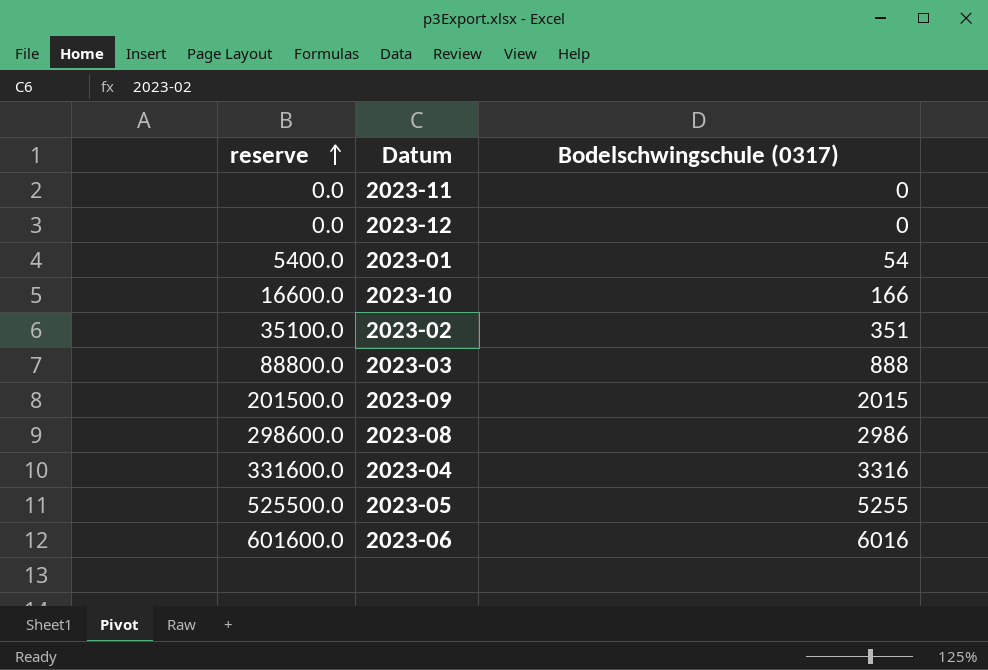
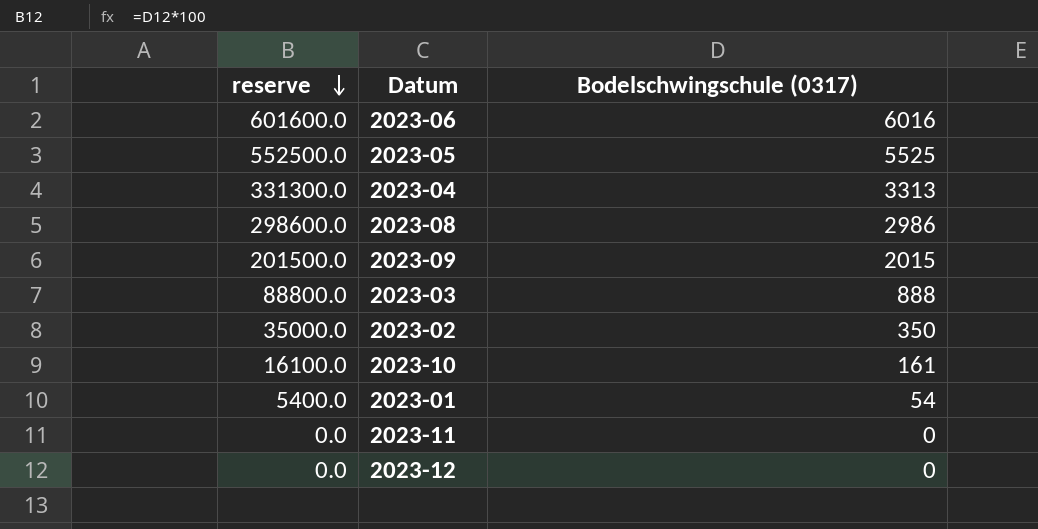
row order: reserve ascending -> reserve descending
2023-05 | reserve: 525500.0 -> 552500.0
2023-05 | Bodelschwingschule (0317): 5255 -> 5525
2023-04 | reserve: 331600.0 -> 331300.0
2023-04 | Bodelschwingschule (0317): 3316 -> 3313
2023-02 | reserve: 35100.0 -> 35000.0
2023-02 | Bodelschwingschule (0317): 351 -> 350
2023-10 | reserve: 16600.0 -> 16100.0
2023-10 | Bodelschwingschule (0317): 166 -> 161

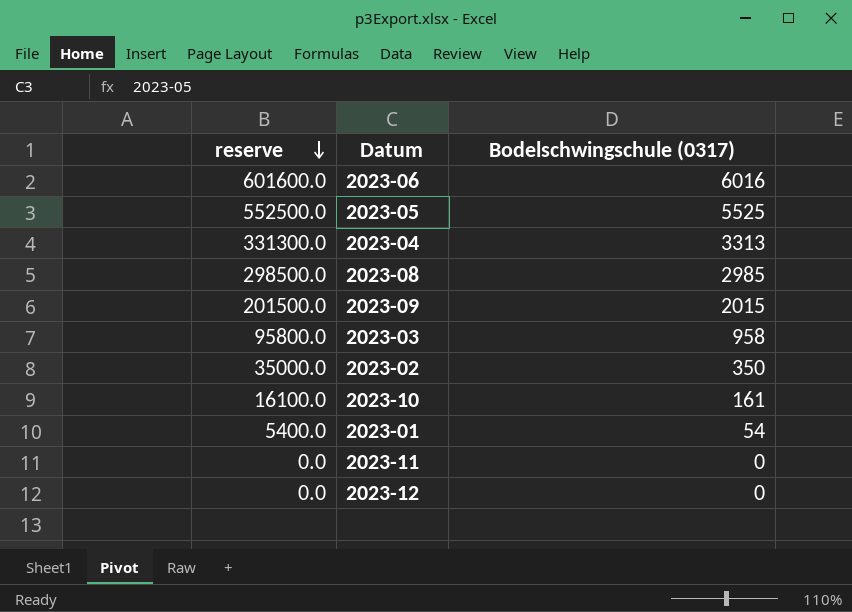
2023-08 | reserve: 298600.0 -> 298500.0
2023-08 | Bodelschwingschule (0317): 2986 -> 2985
2023-03 | reserve: 88800.0 -> 95800.0
2023-03 | Bodelschwingschule (0317): 888 -> 958

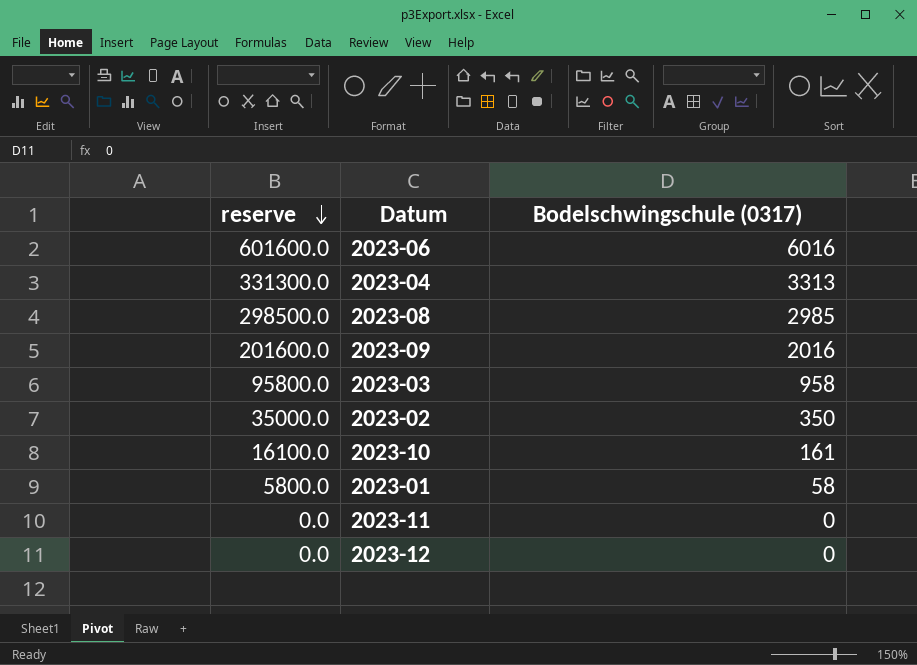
row 2023-05: 552500.0 | 5525 -> none
2023-09 | reserve: 201500.0 -> 201600.0
2023-09 | Bodelschwingschule (0317): 2015 -> 2016
2023-01 | reserve: 5400.0 -> 5800.0
2023-01 | Bodelschwingschule (0317): 54 -> 58

